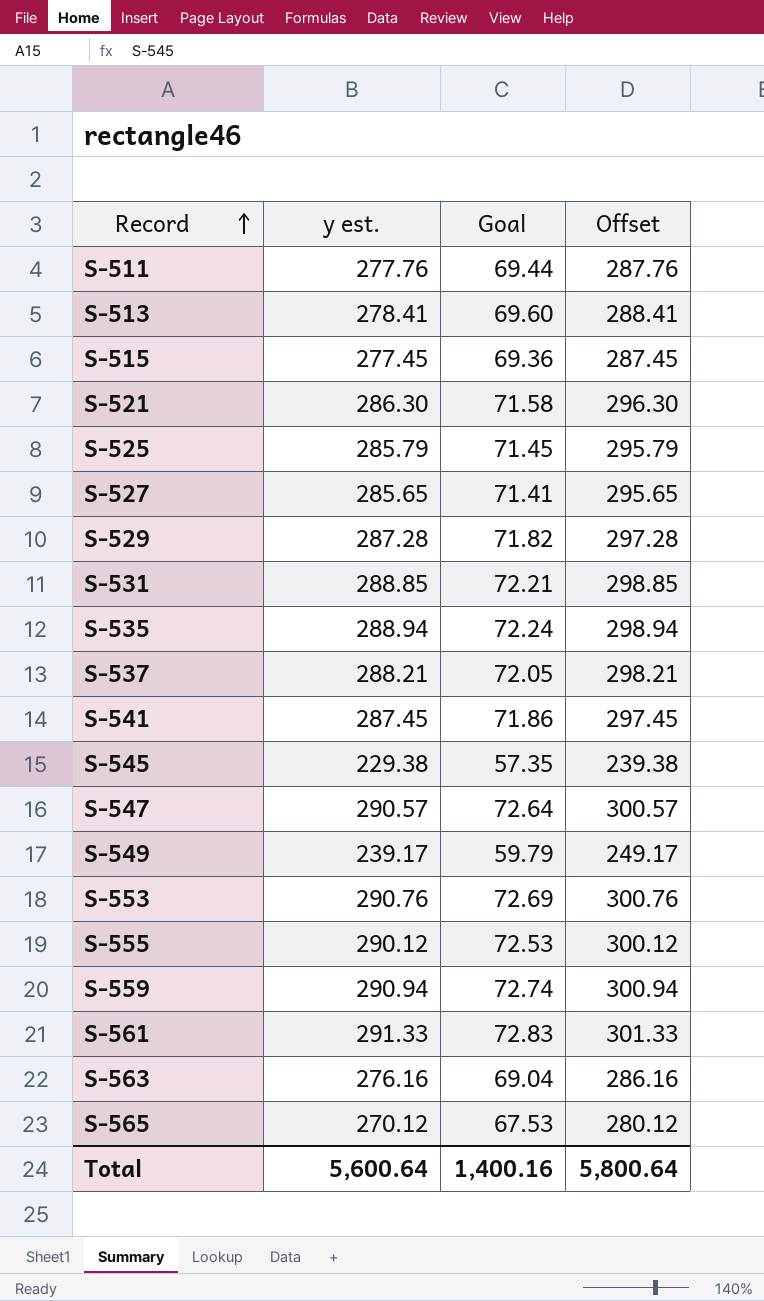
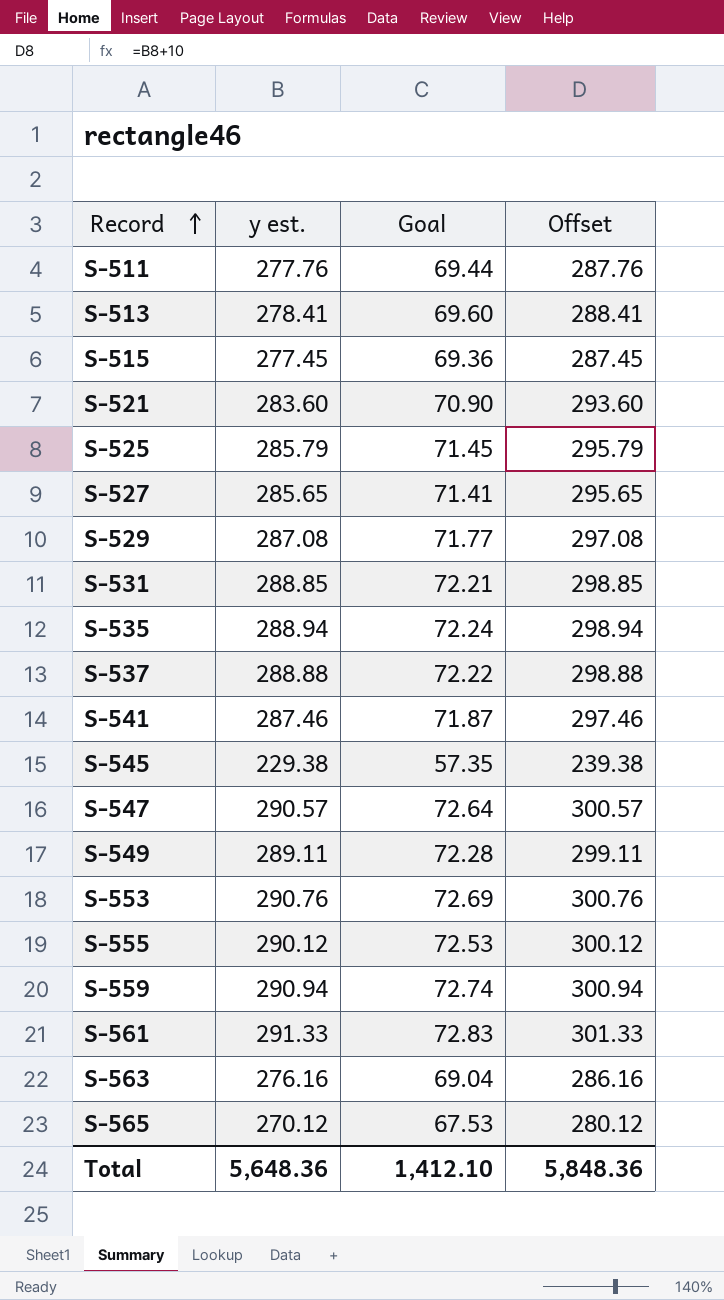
S-521 | y est.: 286.30 -> 283.60
S-521 | Goal: 71.58 -> 70.90
S-521 | Offset: 296.30 -> 293.60
S-529 | y est.: 287.28 -> 287.08
S-529 | Goal: 71.82 -> 71.77
S-529 | Offset: 297.28 -> 297.08
S-537 | y est.: 288.21 -> 288.88
S-537 | Goal: 72.05 -> 72.22
S-537 | Offset: 298.21 -> 298.88
S-541 | y est.: 287.45 -> 287.46
S-541 | Goal: 71.86 -> 71.87
S-541 | Offset: 297.45 -> 297.46
S-549 | y est.: 239.17 -> 289.11
S-549 | Goal: 59.79 -> 72.28
S-549 | Offset: 249.17 -> 299.11
Total | y est.: 5,600.64 -> 5,648.36
Total | Goal: 1,400.16 -> 1,412.10
Total | Offset: 5,800.64 -> 5,848.36

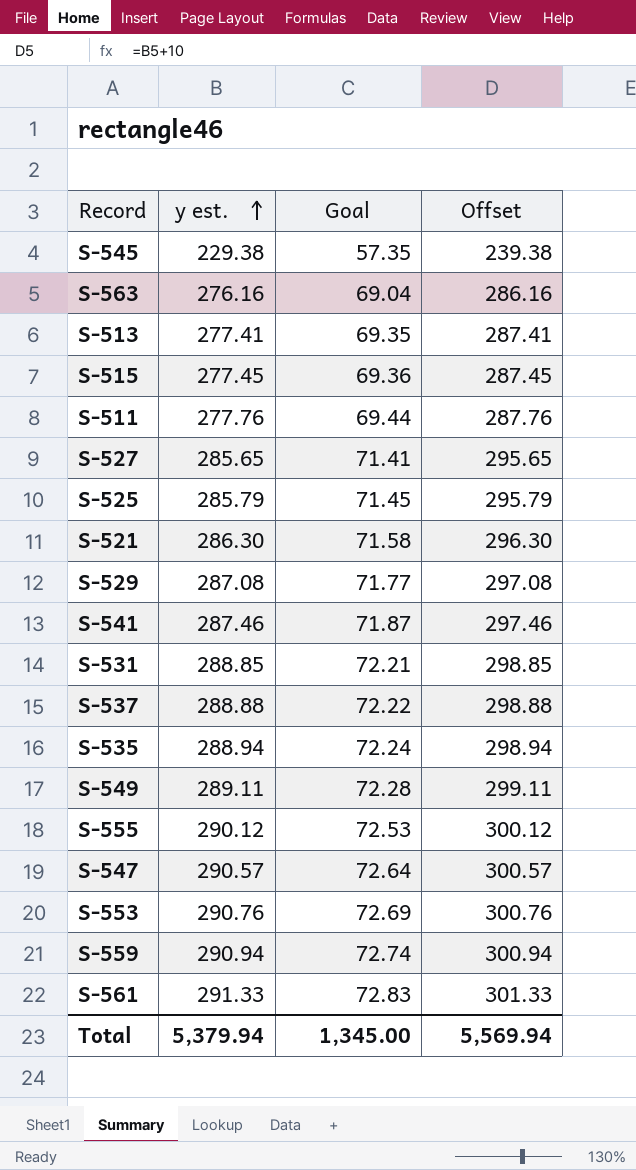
row order: Record ascending -> y est. ascending
row S-565: 270.12 | 67.53 | 280.12 -> none
S-513 | y est.: 278.41 -> 277.41
S-513 | Goal: 69.60 -> 69.35
S-513 | Offset: 288.41 -> 287.41
S-521 | y est.: 283.60 -> 286.30
S-521 | Goal: 70.90 -> 71.58
S-521 | Offset: 293.60 -> 296.30
Total | y est.: 5,648.36 -> 5,379.94
Total | Goal: 1,412.10 -> 1,345.00
Total | Offset: 5,848.36 -> 5,569.94

